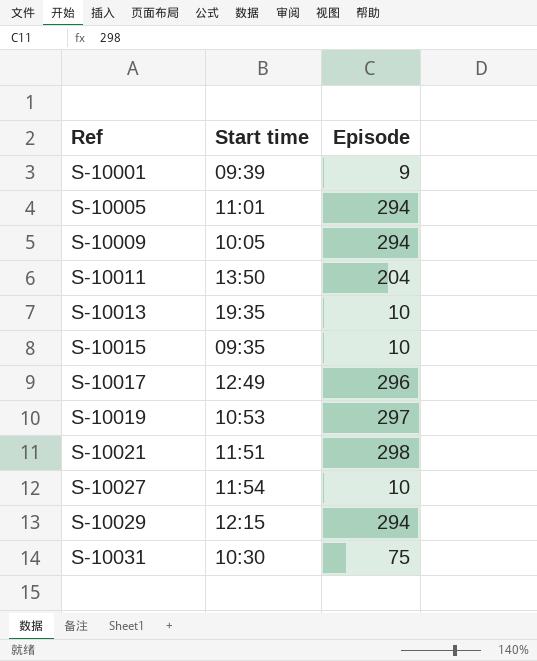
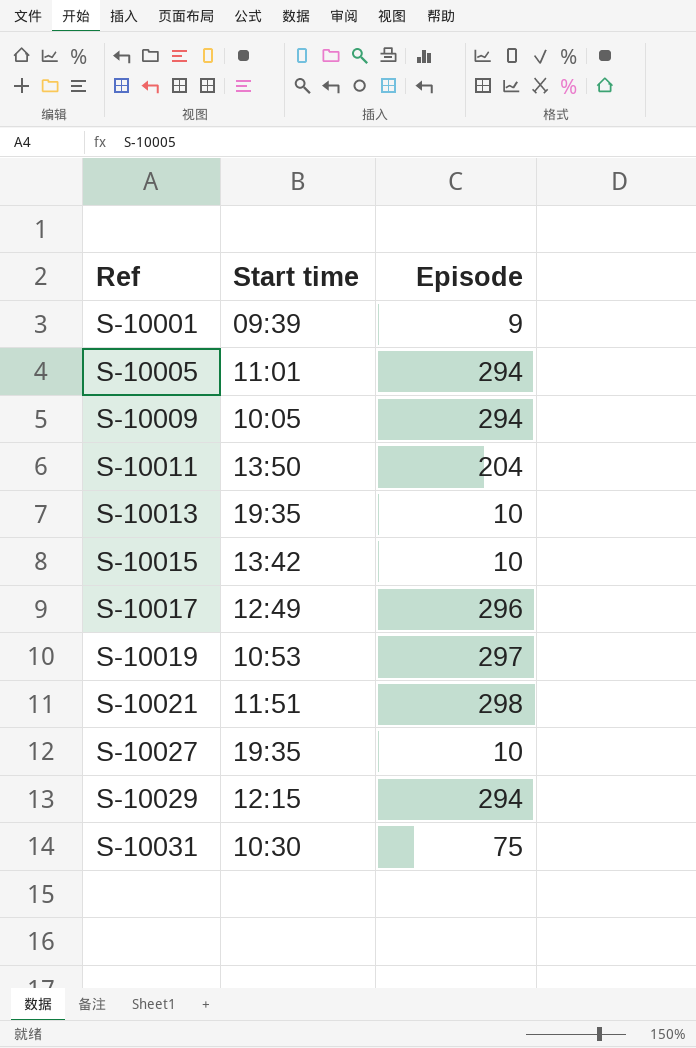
S-10015 | Start time: 09:35 -> 13:42
S-10027 | Start time: 11:54 -> 19:35

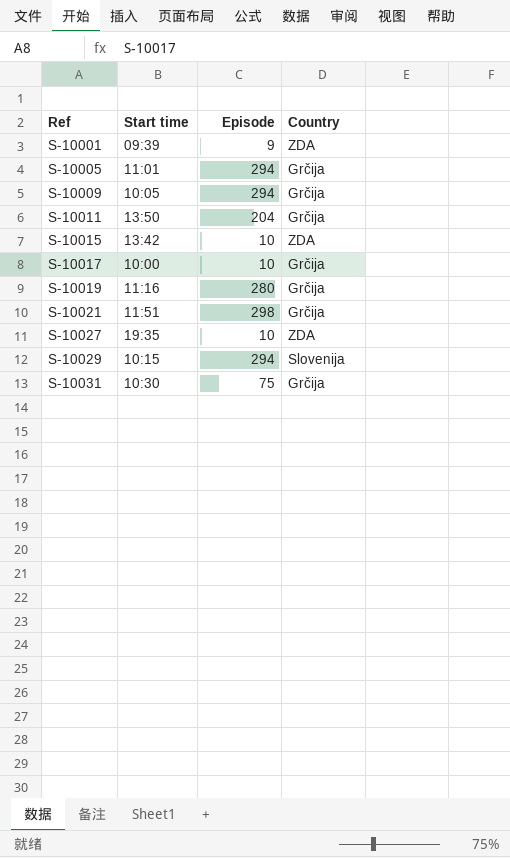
column Country | position: none -> 4
row S-10013: 19:35 | 10 -> none
S-10017 | Start time: 12:49 -> 10:00
S-10017 | Episode: 296 -> 10
S-10019 | Start time: 10:53 -> 11:16
S-10019 | Episode: 297 -> 280
S-10029 | Start time: 12:15 -> 10:15

